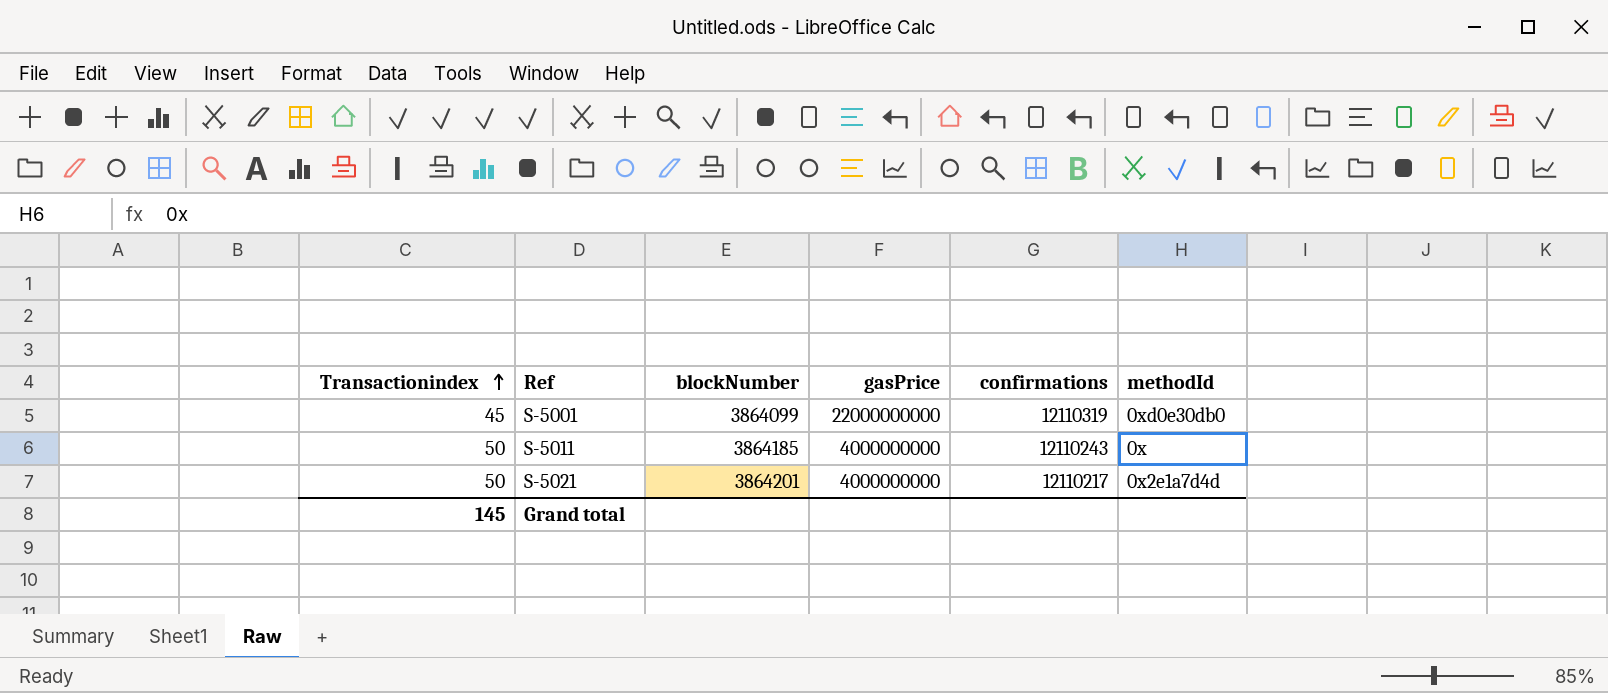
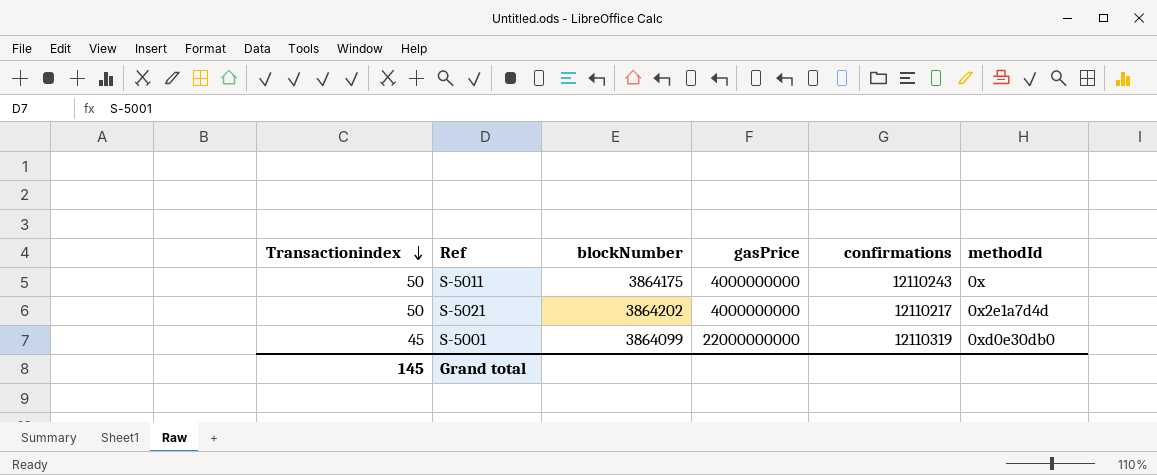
row order: Transactionindex ascending -> Transactionindex descending
S-5011 | blockNumber: 3864185 -> 3864175
S-5021 | blockNumber: 3864201 -> 3864202

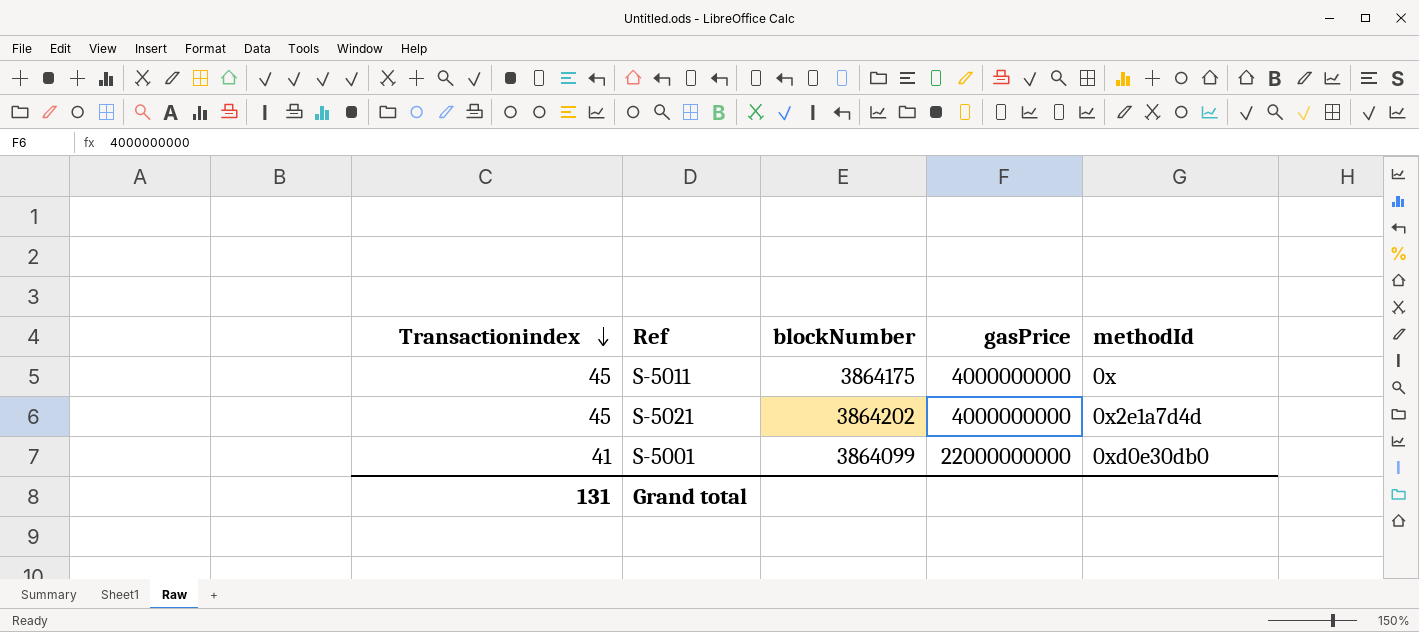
column confirmations | position: 5 -> none
S-5011 | Transactionindex: 50 -> 45
S-5021 | Transactionindex: 50 -> 45
S-5001 | Transactionindex: 45 -> 41
Grand total | Transactionindex: 145 -> 131

